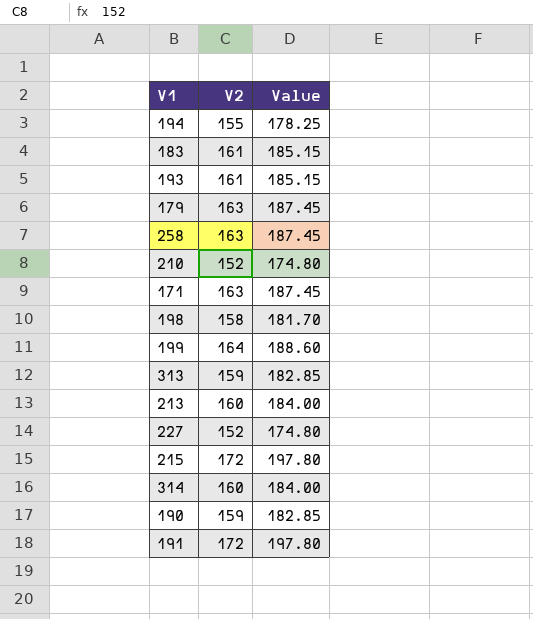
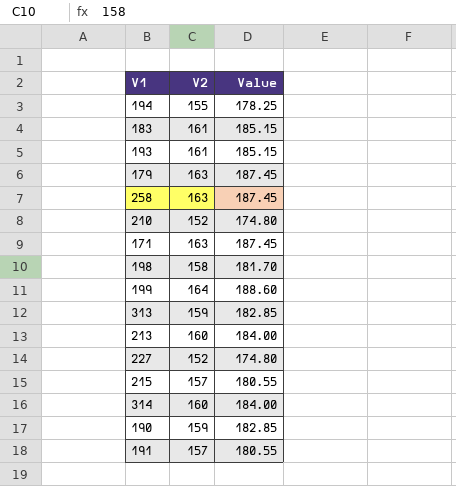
215 | V2: 172 -> 157
215 | Value: 197.80 -> 180.55
191 | V2: 172 -> 157
191 | Value: 197.80 -> 180.55

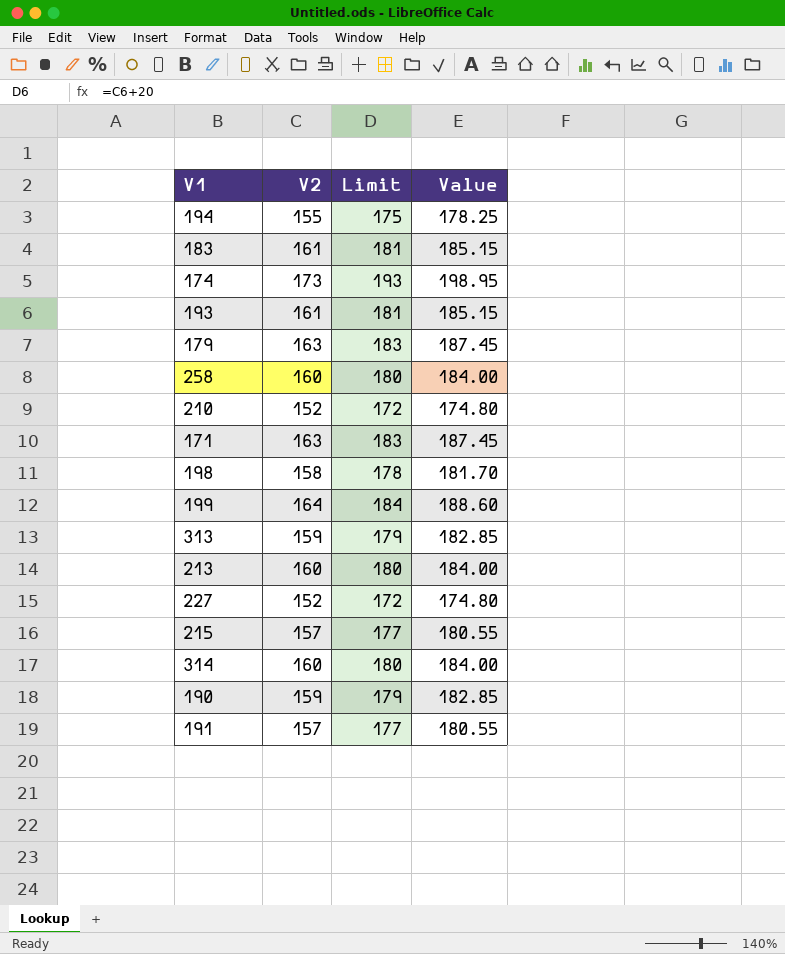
column Limit | formula: none -> [V2] + 20
row 174: none -> 173 | 193 | 198.95
258 | V2: 163 -> 160
258 | Value: 187.45 -> 184.00

